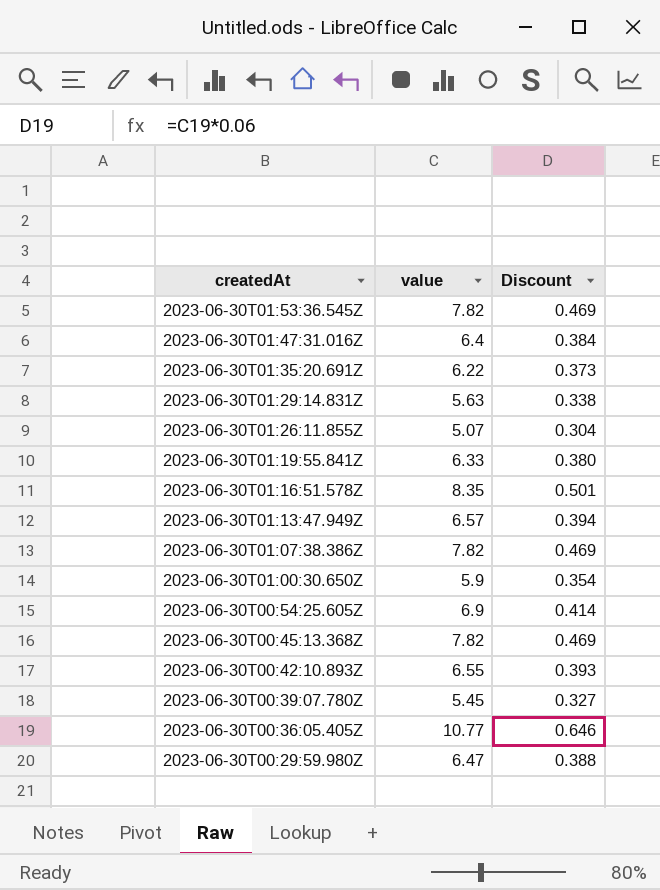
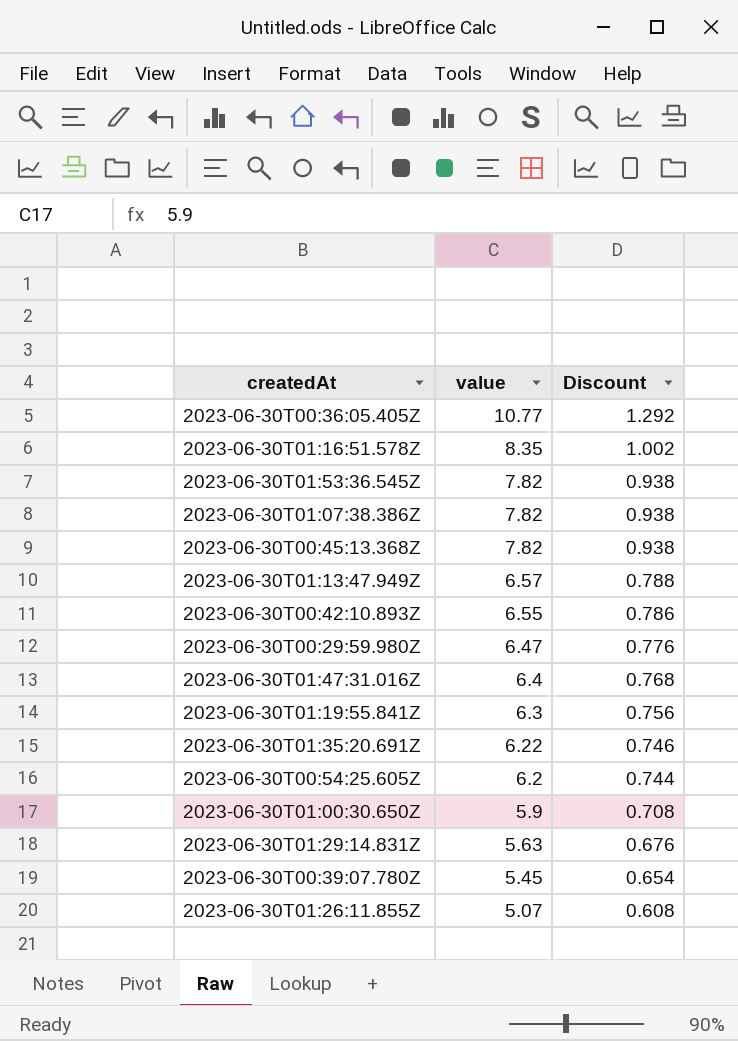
row order: createdAt descending -> value descending
column Discount | formula: [value] * 0.06 -> [value] * 0.12
2023-06-30T01:19:55.841Z | value: 6.33 -> 6.3
2023-06-30T00:54:25.605Z | value: 6.9 -> 6.2

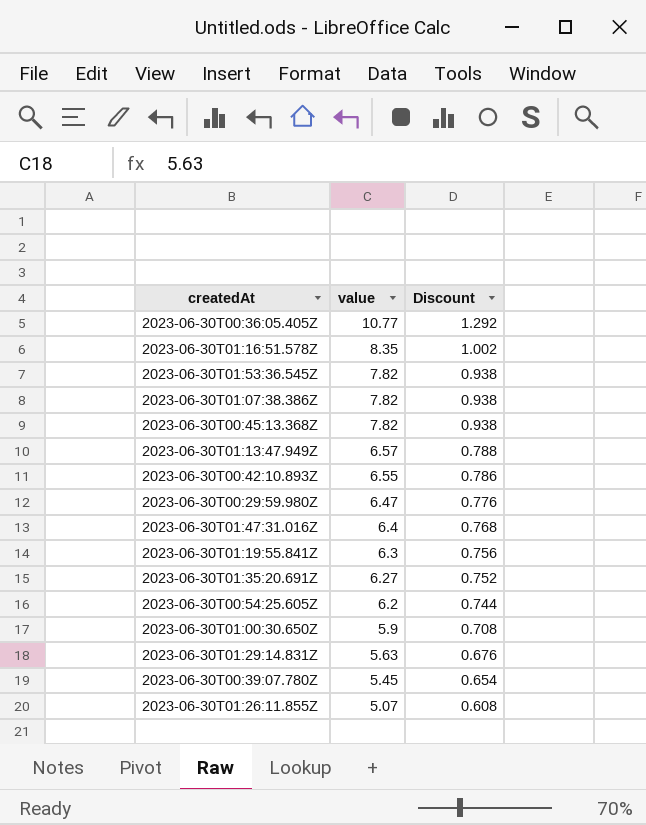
2023-06-30T01:35:20.691Z | value: 6.22 -> 6.27
2023-06-30T01:35:20.691Z | Discount: 0.746 -> 0.752

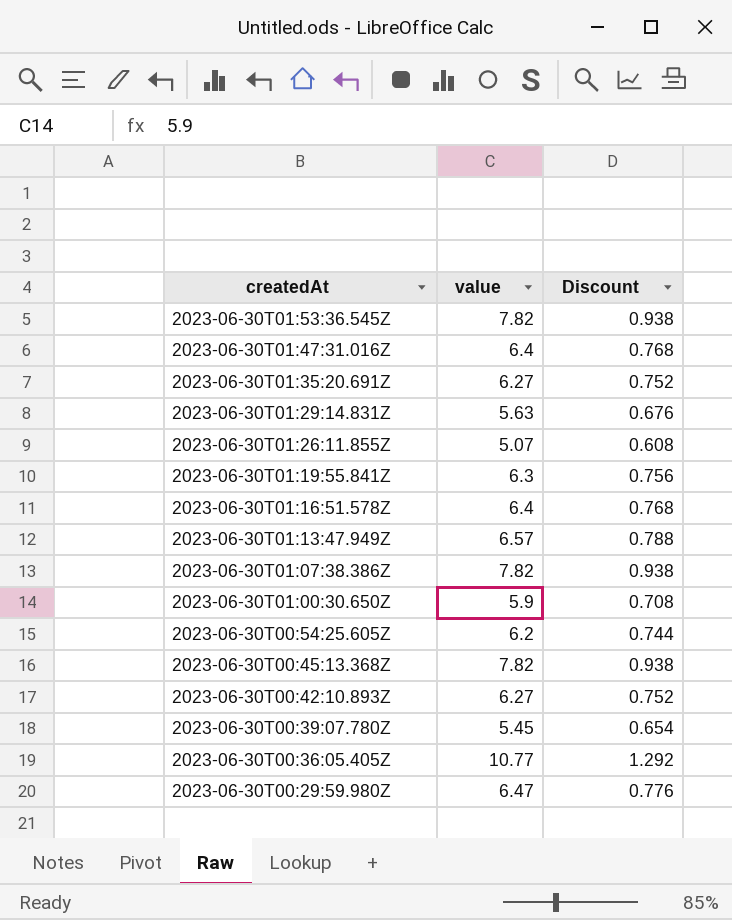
row order: value descending -> createdAt descending
2023-06-30T01:16:51.578Z | value: 8.35 -> 6.4
2023-06-30T01:16:51.578Z | Discount: 1.002 -> 0.768
2023-06-30T00:42:10.893Z | value: 6.55 -> 6.27
2023-06-30T00:42:10.893Z | Discount: 0.786 -> 0.752

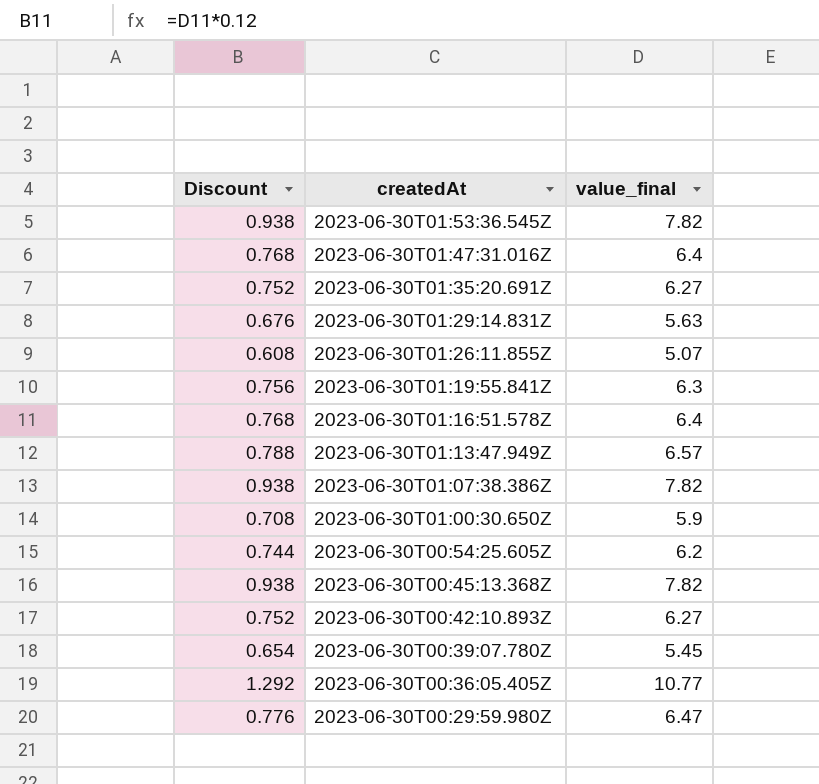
column Discount | position: 3 -> 1
column name: value -> value_final

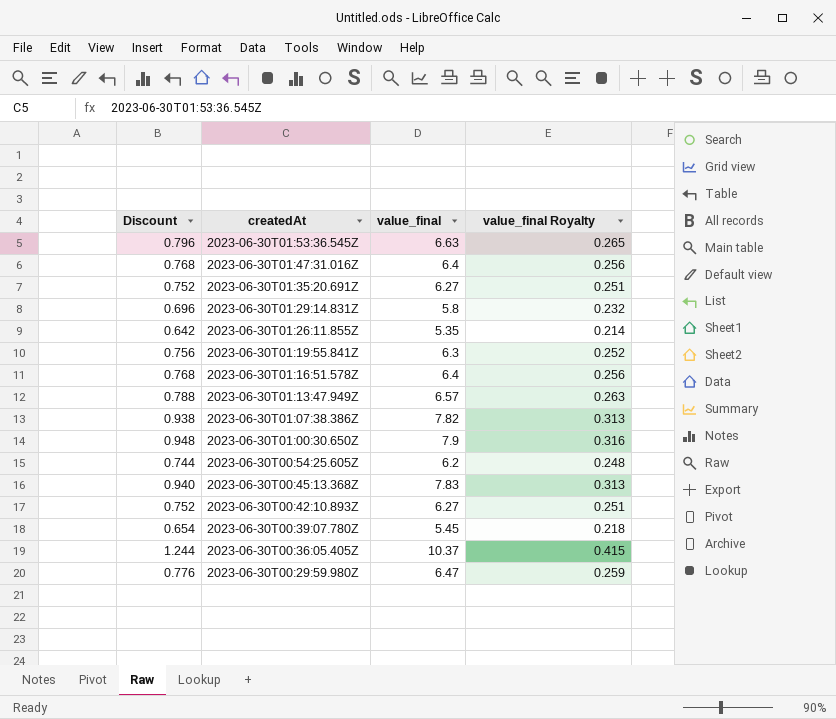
column value_final Royalty | formula: none -> [value_final] * 0.04
2023-06-30T01:53:36.545Z | Discount: 0.938 -> 0.796
2023-06-30T01:53:36.545Z | value_final: 7.82 -> 6.63
2023-06-30T01:29:14.831Z | Discount: 0.676 -> 0.696
2023-06-30T01:29:14.831Z | value_final: 5.63 -> 5.8
2023-06-30T01:26:11.855Z | Discount: 0.608 -> 0.642
2023-06-30T01:26:11.855Z | value_final: 5.07 -> 5.35
2023-06-30T01:00:30.650Z | Discount: 0.708 -> 0.948
2023-06-30T01:00:30.650Z | value_final: 5.9 -> 7.9
2023-06-30T00:45:13.368Z | Discount: 0.938 -> 0.940
2023-06-30T00:45:13.368Z | value_final: 7.82 -> 7.83
2023-06-30T00:36:05.405Z | Discount: 1.292 -> 1.244
2023-06-30T00:36:05.405Z | value_final: 10.77 -> 10.37

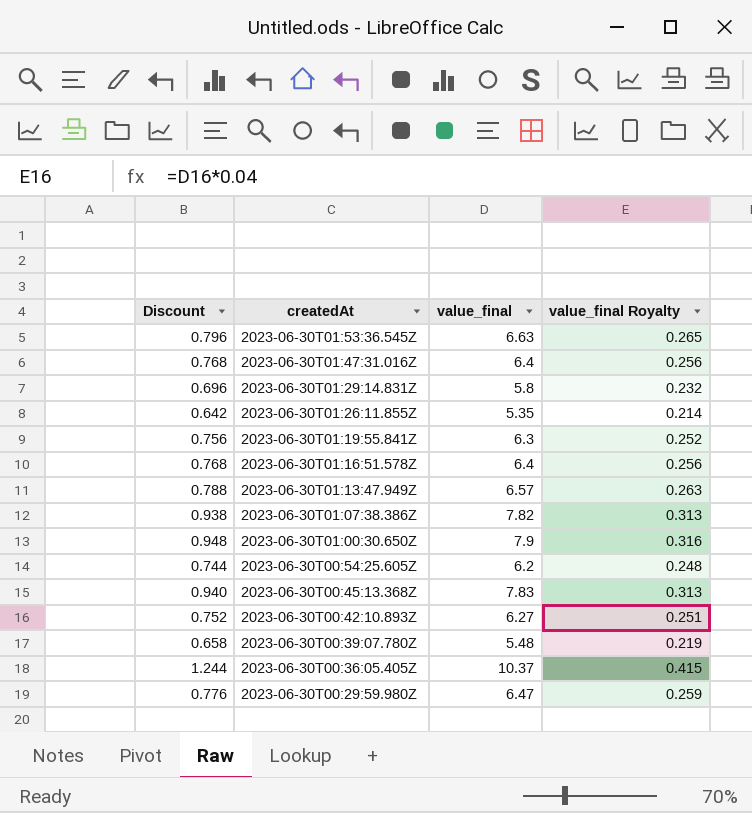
row 2023-06-30T01:35:20.691Z: 0.752 | 6.27 | 0.251 -> none
2023-06-30T00:39:07.780Z | Discount: 0.654 -> 0.658
2023-06-30T00:39:07.780Z | value_final: 5.45 -> 5.48
2023-06-30T00:39:07.780Z | value_final Royalty: 0.218 -> 0.219

